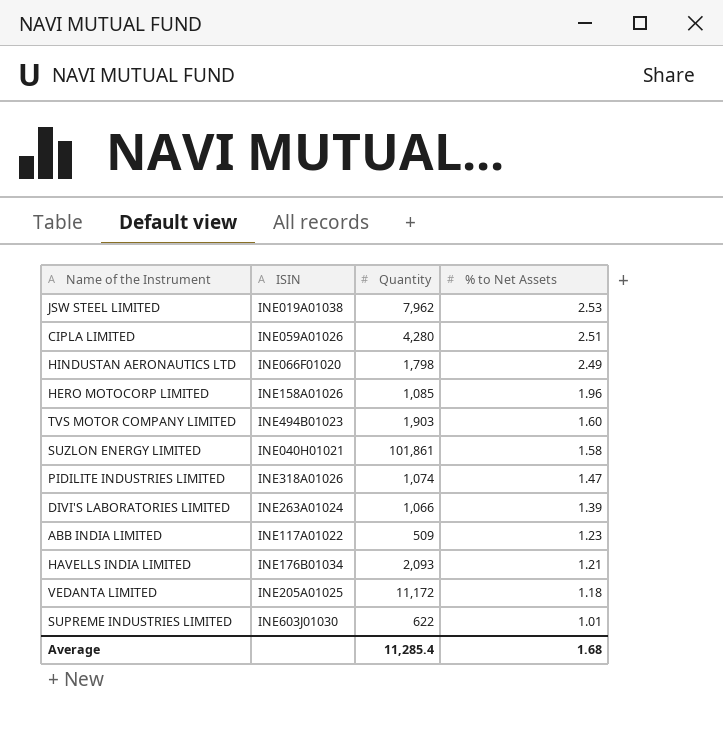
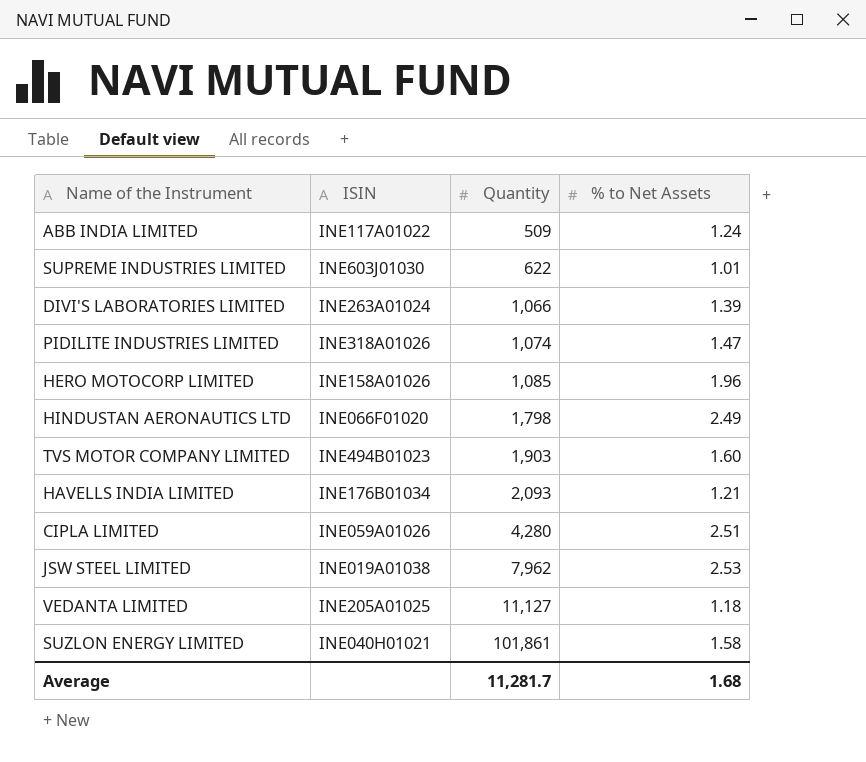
row order: % to Net Assets descending -> Quantity ascending
ABB INDIA LIMITED | % to Net Assets: 1.23 -> 1.24
VEDANTA LIMITED | Quantity: 11,172 -> 11,127
Average | Quantity: 11,285.4 -> 11,281.7

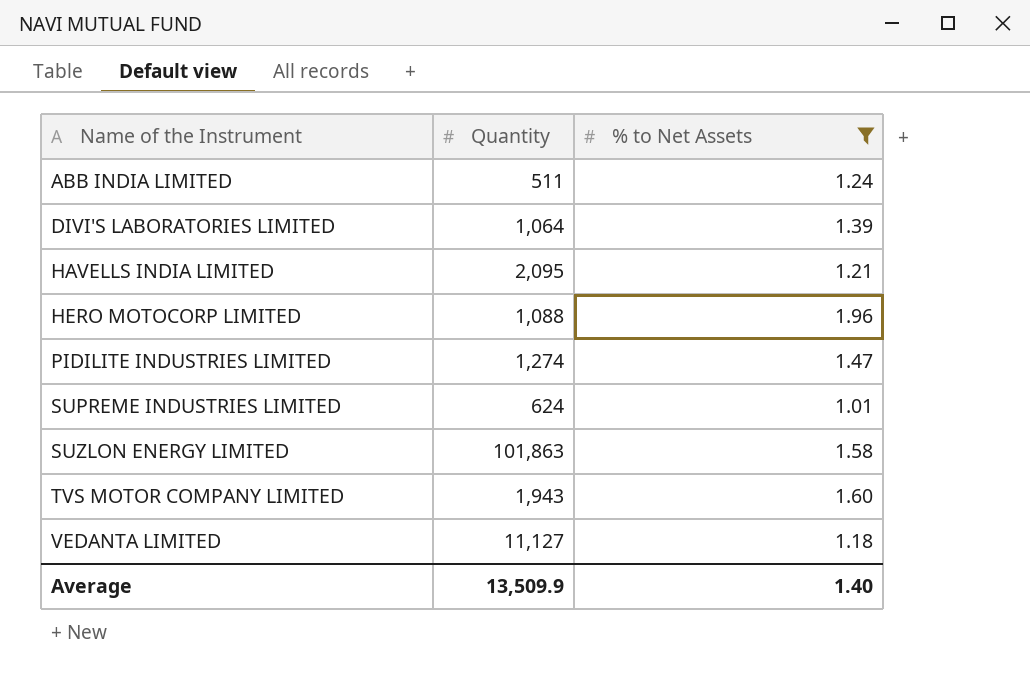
filter: none -> % to Net Assets <= 1.96
row order: Quantity ascending -> Name of the Instrument ascending
column ISIN | position: 2 -> none
ABB INDIA LIMITED | Quantity: 509 -> 511
DIVI'S LABORATORIES LIMITED | Quantity: 1,066 -> 1,064
HAVELLS INDIA LIMITED | Quantity: 2,093 -> 2,095
HERO MOTOCORP LIMITED | Quantity: 1,085 -> 1,088
PIDILITE INDUSTRIES LIMITED | Quantity: 1,074 -> 1,274
SUPREME INDUSTRIES LIMITED | Quantity: 622 -> 624
SUZLON ENERGY LIMITED | Quantity: 101,861 -> 101,863
TVS MOTOR COMPANY LIMITED | Quantity: 1,903 -> 1,943
Average | Quantity: 11,281.7 -> 13,509.9
Average | % to Net Assets: 1.68 -> 1.40

